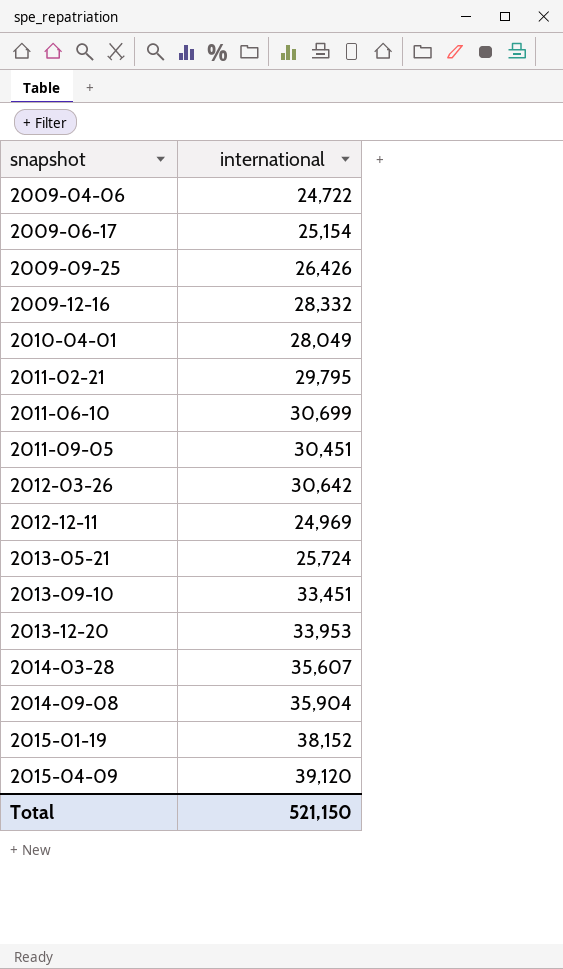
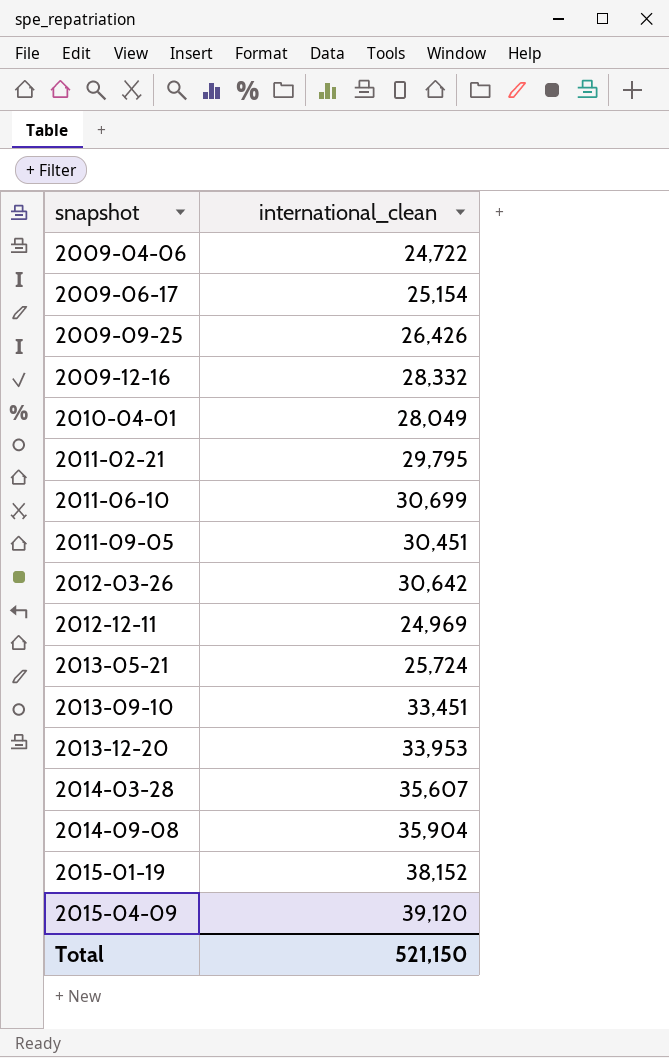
column name: international -> international_clean

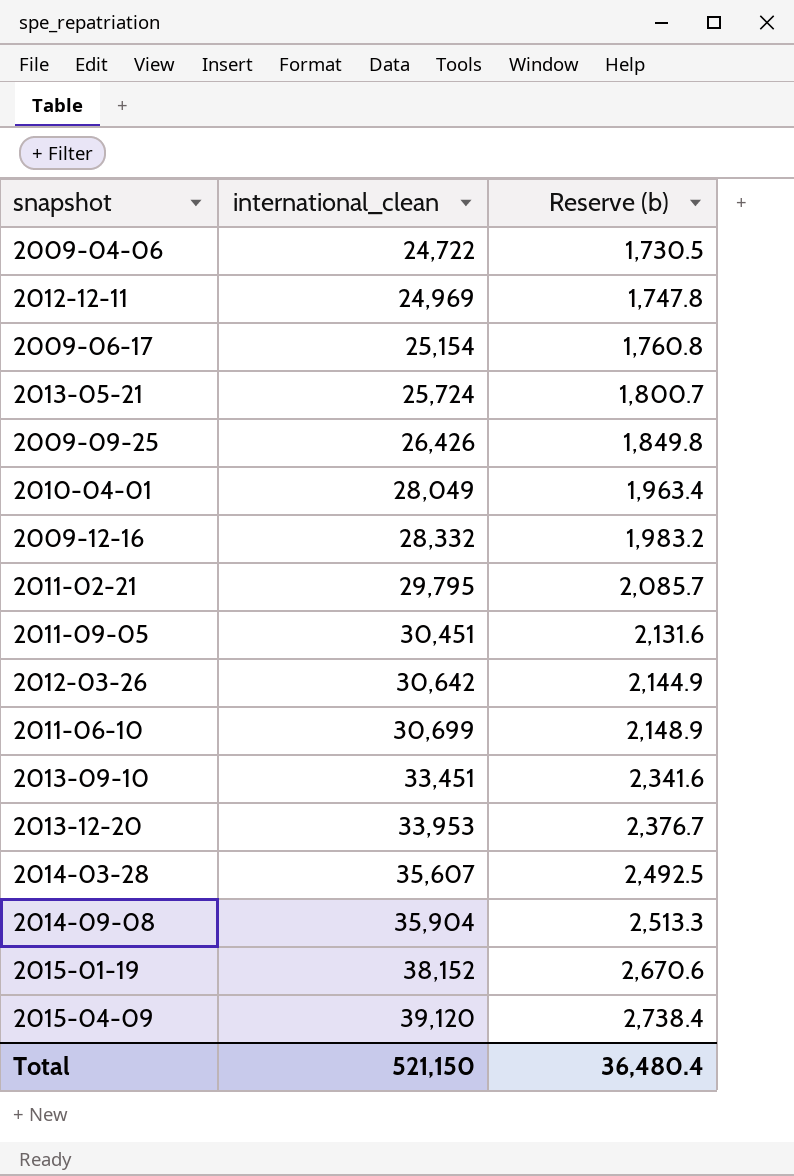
row order: snapshot ascending -> international_clean ascending
column Reserve (b) | formula: none -> [international_clean] * 0.07

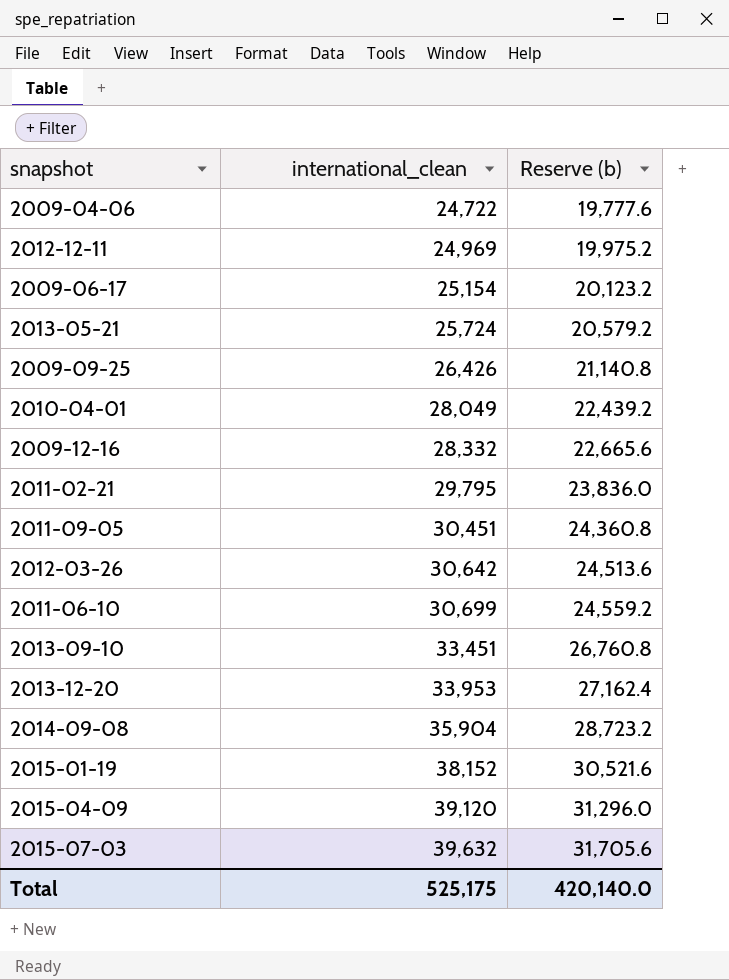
column Reserve (b) | formula: [international_clean] * 0.07 -> [international_clean] * 0.8
row 2014-03-28: 35,607 | 2,492.5 -> none
row 2015-07-03: none -> 39,632 | 31,705.6
Total | international_clean: 521,150 -> 525,175
Total | Reserve (b): 36,480.4 -> 420,140.0

